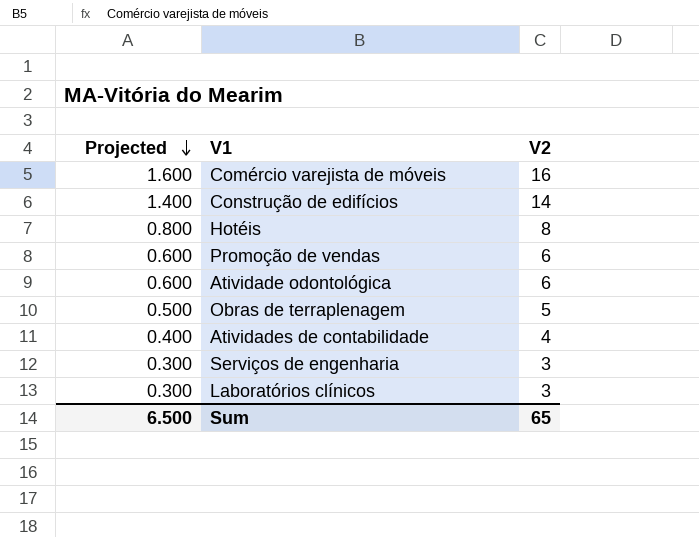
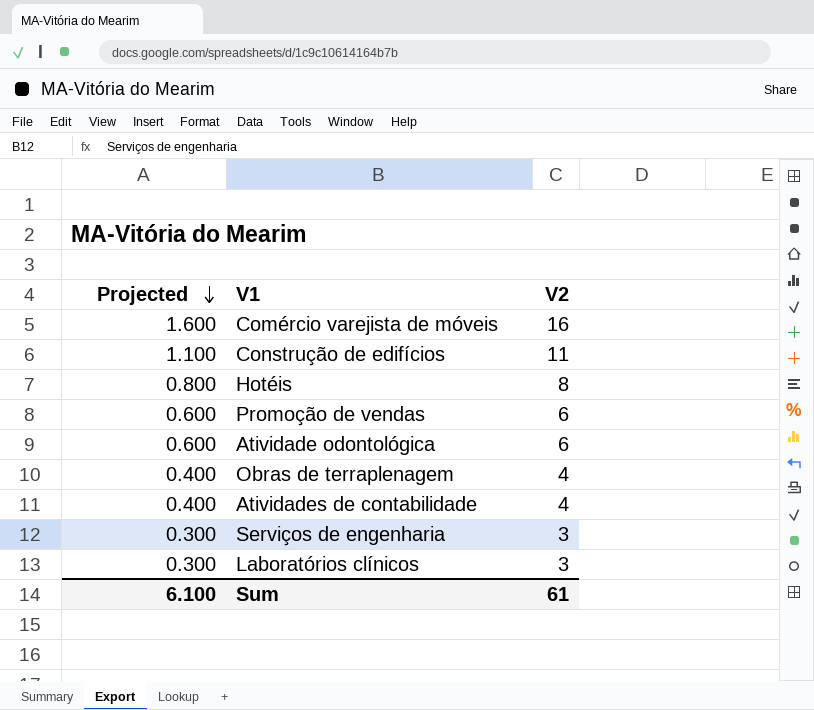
Construção de edifícios | Projected: 1.400 -> 1.100
Construção de edifícios | V2: 14 -> 11
Obras de terraplenagem | Projected: 0.500 -> 0.400
Obras de terraplenagem | V2: 5 -> 4
Sum | Projected: 6.500 -> 6.100
Sum | V2: 65 -> 61

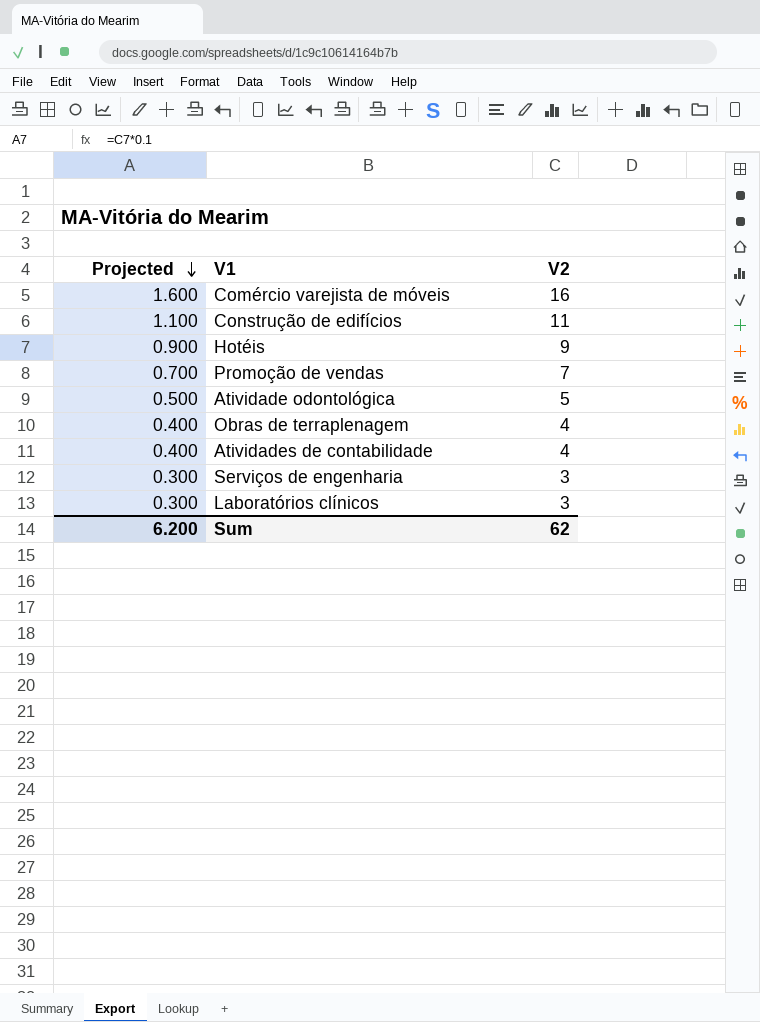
Hotéis | Projected: 0.800 -> 0.900
Hotéis | V2: 8 -> 9
Promoção de vendas | Projected: 0.600 -> 0.700
Promoção de vendas | V2: 6 -> 7
Atividade odontológica | Projected: 0.600 -> 0.500
Atividade odontológica | V2: 6 -> 5
Sum | Projected: 6.100 -> 6.200
Sum | V2: 61 -> 62

